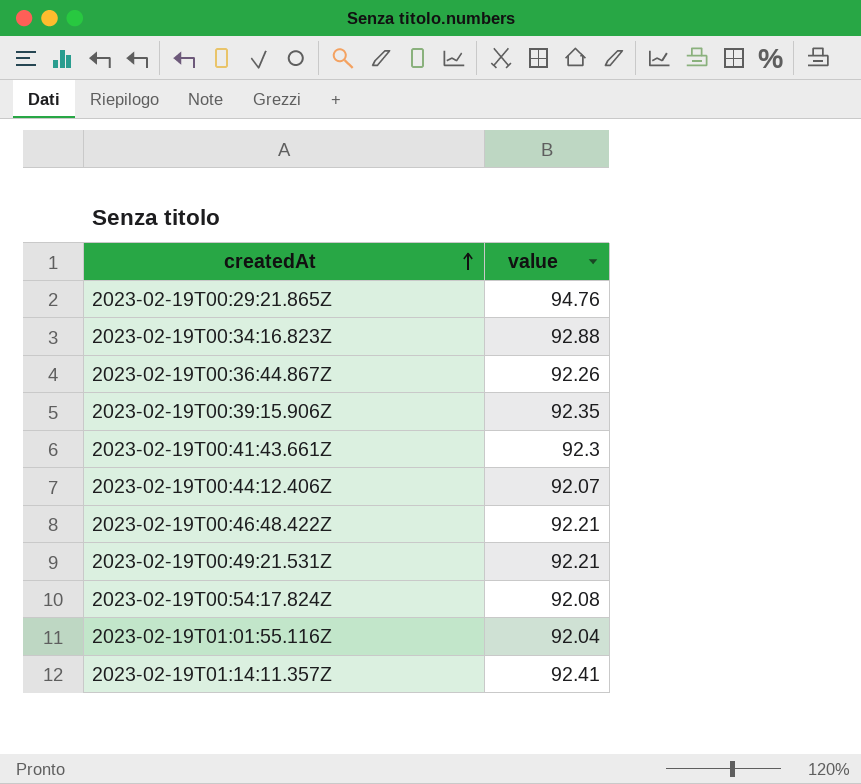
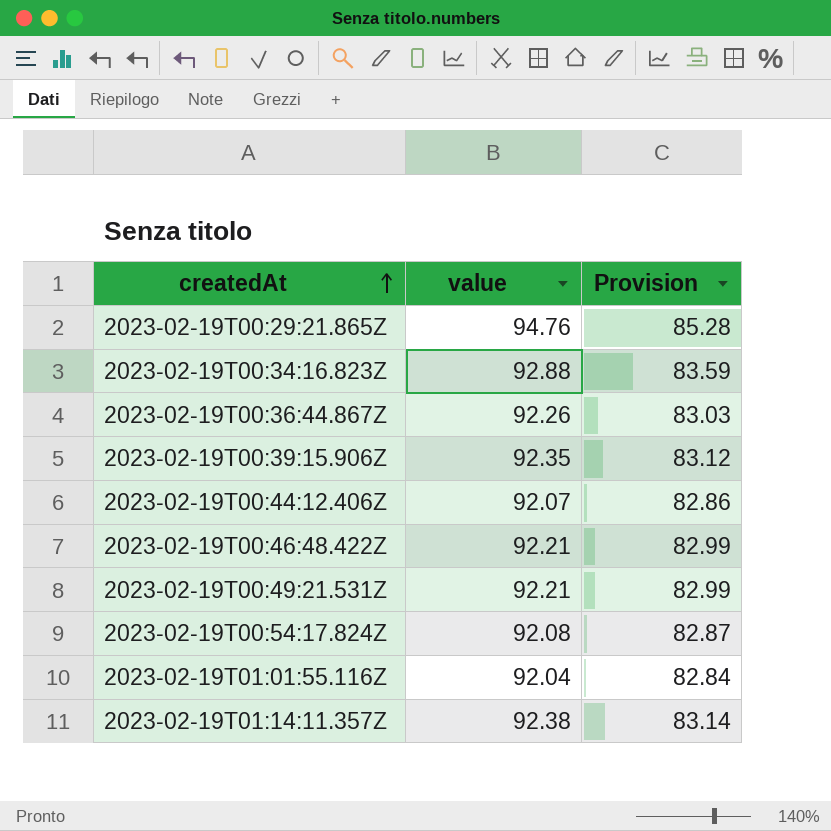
column Provision | formula: none -> [value] * 0.9
row 2023-02-19T00:41:43.661Z: 92.3 -> none
2023-02-19T01:14:11.357Z | value: 92.41 -> 92.38

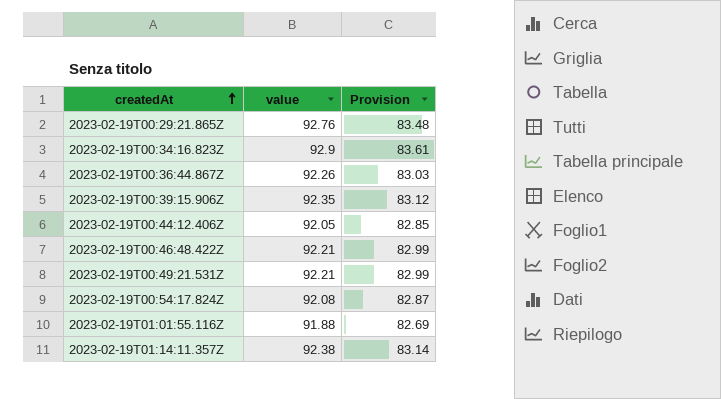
2023-02-19T00:29:21.865Z | value: 94.76 -> 92.76
2023-02-19T00:29:21.865Z | Provision: 85.28 -> 83.48
2023-02-19T00:34:16.823Z | value: 92.88 -> 92.9
2023-02-19T00:34:16.823Z | Provision: 83.59 -> 83.61
2023-02-19T00:44:12.406Z | value: 92.07 -> 92.05
2023-02-19T00:44:12.406Z | Provision: 82.86 -> 82.85
2023-02-19T01:01:55.116Z | value: 92.04 -> 91.88
2023-02-19T01:01:55.116Z | Provision: 82.84 -> 82.69

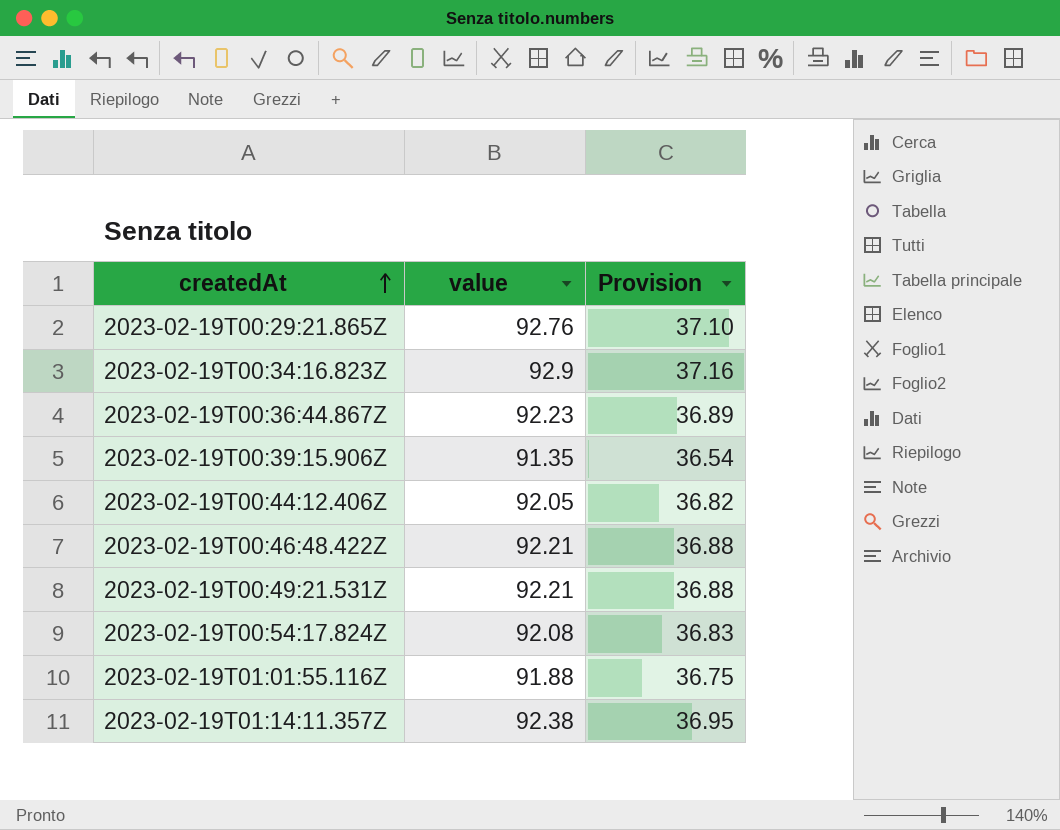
column Provision | formula: [value] * 0.9 -> [value] * 0.4
2023-02-19T00:36:44.867Z | value: 92.26 -> 92.23
2023-02-19T00:39:15.906Z | value: 92.35 -> 91.35

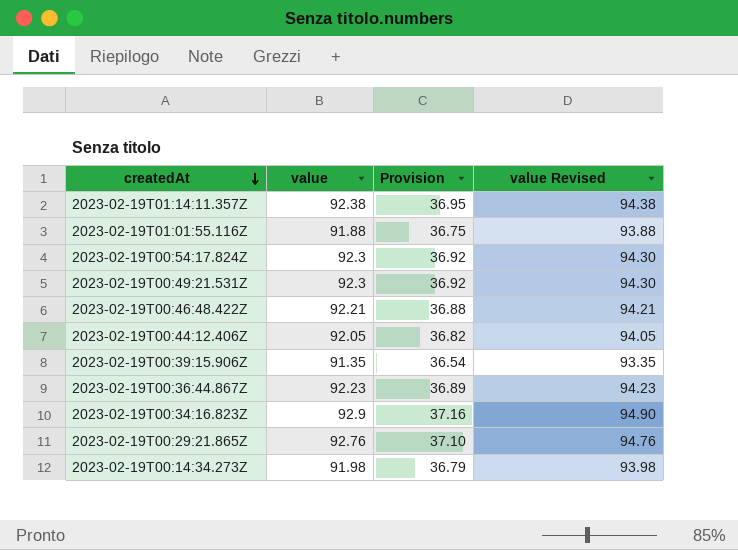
row order: createdAt ascending -> createdAt descending
column value Revised | formula: none -> [value] + 2
2023-02-19T00:54:17.824Z | value: 92.08 -> 92.3
2023-02-19T00:54:17.824Z | Provision: 36.83 -> 36.92
2023-02-19T00:49:21.531Z | value: 92.21 -> 92.3
2023-02-19T00:49:21.531Z | Provision: 36.88 -> 36.92
row 2023-02-19T00:14:34.273Z: none -> 91.98 | 36.79 | 93.98

